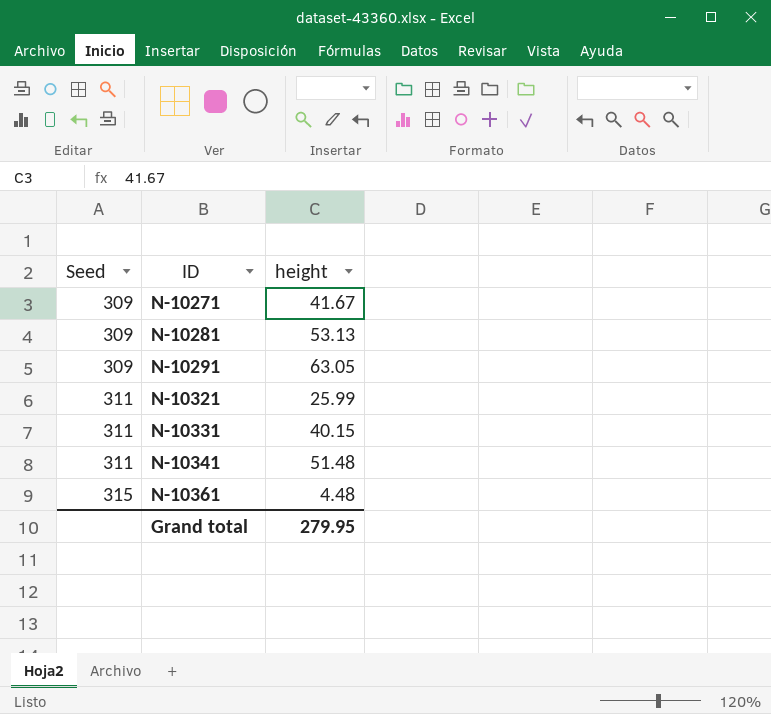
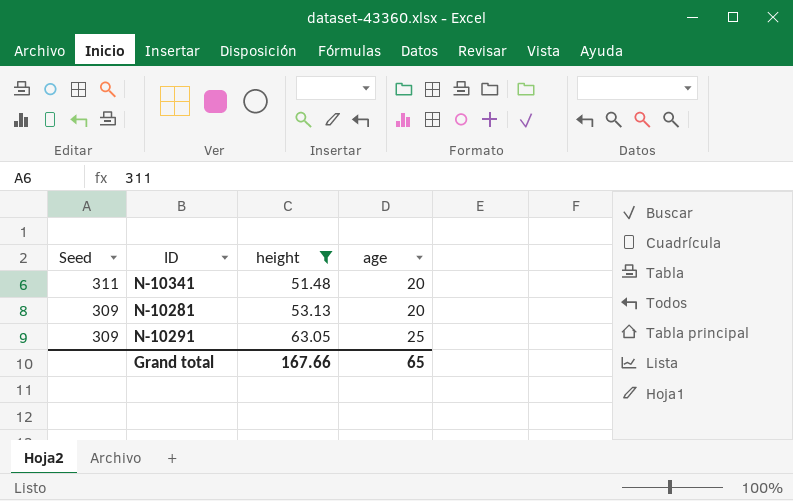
filter: none -> height >= 51.48
row order: Seed ascending -> Seed descending
column age | position: none -> 4
Grand total | height: 279.95 -> 167.66

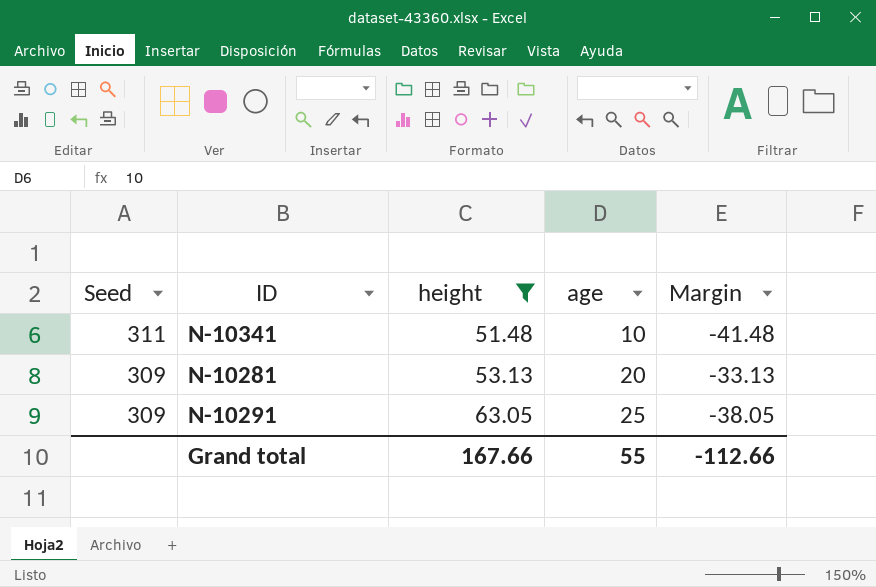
column Margin | formula: none -> [age] - [height]
N-10341 | age: 20 -> 10
Grand total | age: 65 -> 55

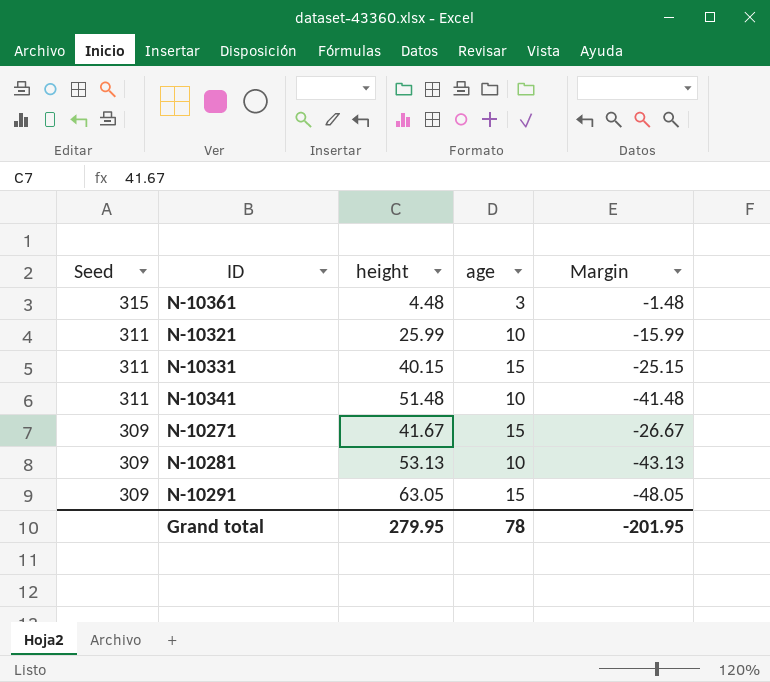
filter: height >= 51.48 -> none
N-10281 | age: 20 -> 10
N-10281 | Margin: -33.13 -> -43.13
N-10291 | age: 25 -> 15
N-10291 | Margin: -38.05 -> -48.05
Grand total | height: 167.66 -> 279.95
Grand total | age: 55 -> 78
Grand total | Margin: -112.66 -> -201.95

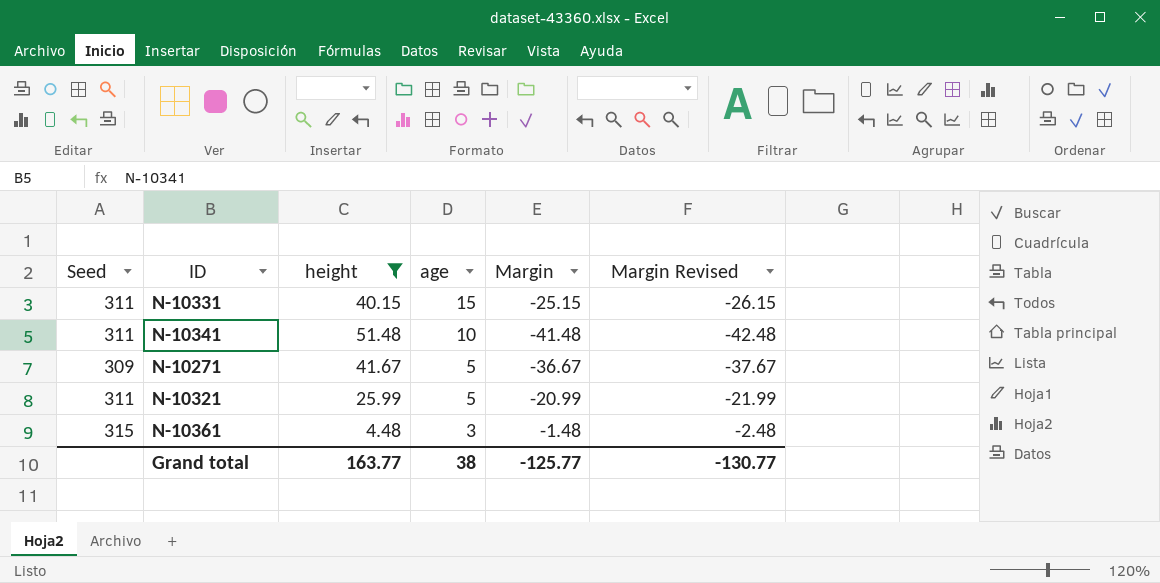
filter: none -> height <= 51.48
row order: Seed descending -> age descending
column Margin Revised | formula: none -> [Margin] - 1
N-10271 | age: 15 -> 5
N-10271 | Margin: -26.67 -> -36.67
N-10321 | age: 10 -> 5
N-10321 | Margin: -15.99 -> -20.99
Grand total | height: 279.95 -> 163.77
Grand total | age: 78 -> 38
Grand total | Margin: -201.95 -> -125.77

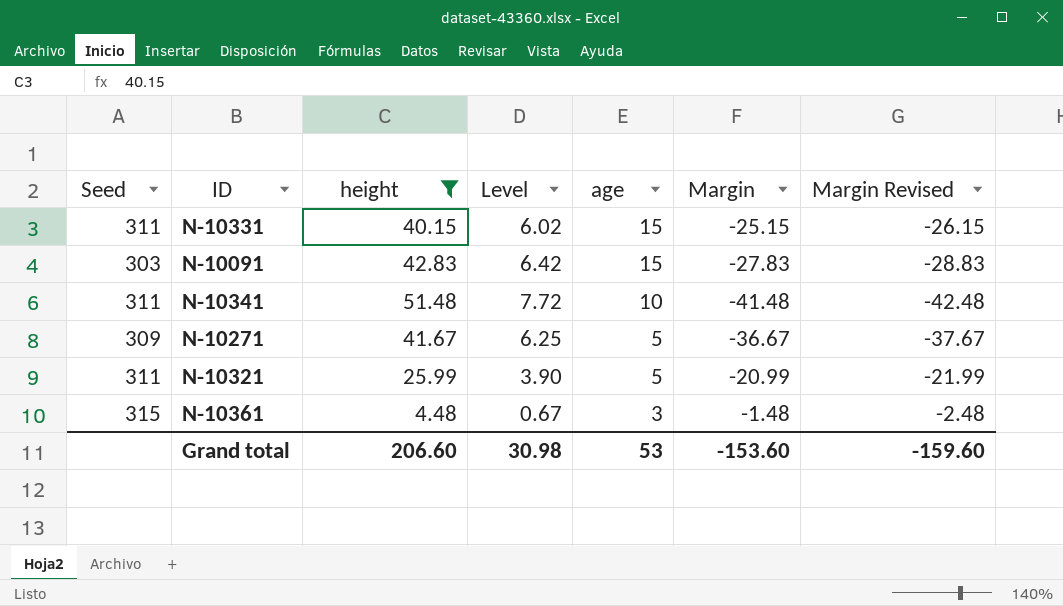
column Level | formula: none -> [height] * 0.15
row N-10091: none -> 303 | 42.83 | 6.42 | 15 | -27.83 | -28.83
Grand total | height: 163.77 -> 206.60
Grand total | age: 38 -> 53
Grand total | Margin: -125.77 -> -153.60
Grand total | Margin Revised: -130.77 -> -159.60

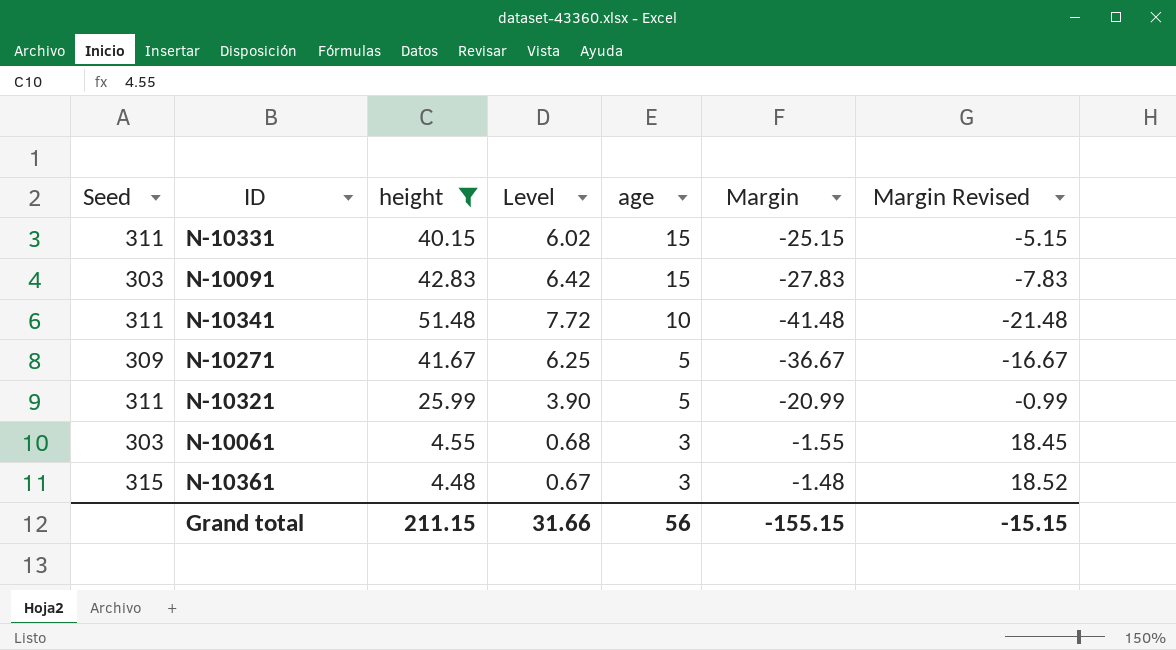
column Margin Revised | formula: [Margin] - 1 -> [Margin] + 20
row N-10061: none -> 303 | 4.55 | 0.68 | 3 | -1.55 | 18.45
Grand total | height: 206.60 -> 211.15
Grand total | Level: 30.98 -> 31.66
Grand total | age: 53 -> 56
Grand total | Margin: -153.60 -> -155.15
Grand total | Margin Revised: -159.60 -> -15.15

